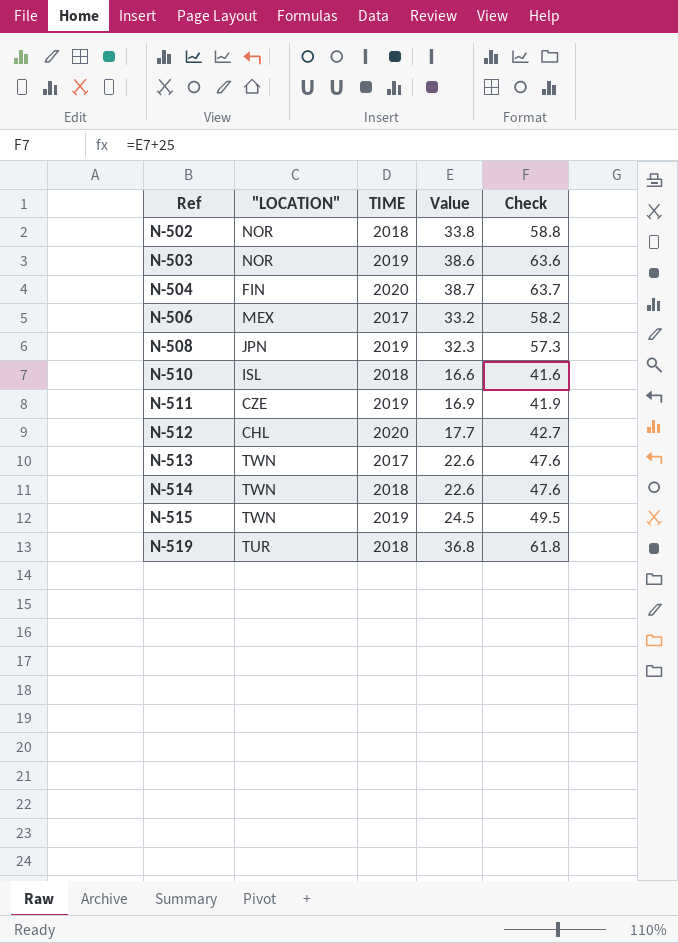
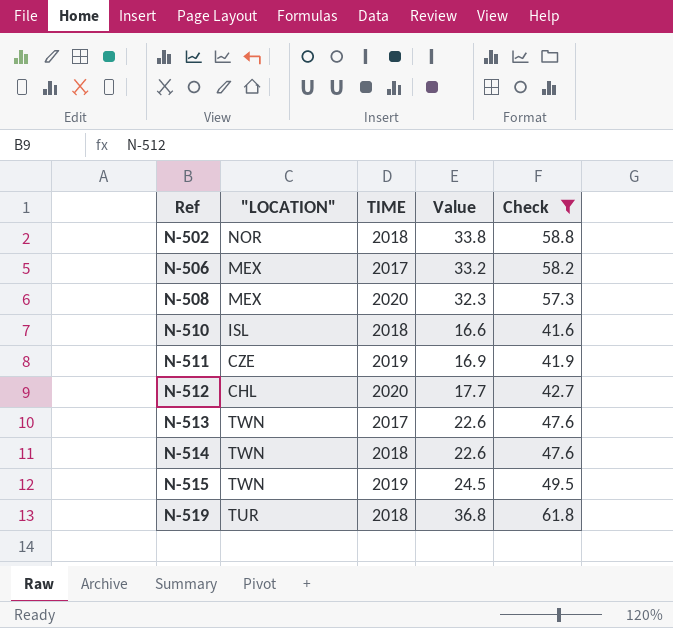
filter: none -> Check <= 61.8
N-508 | "LOCATION": JPN -> MEX
N-508 | TIME: 2019 -> 2020

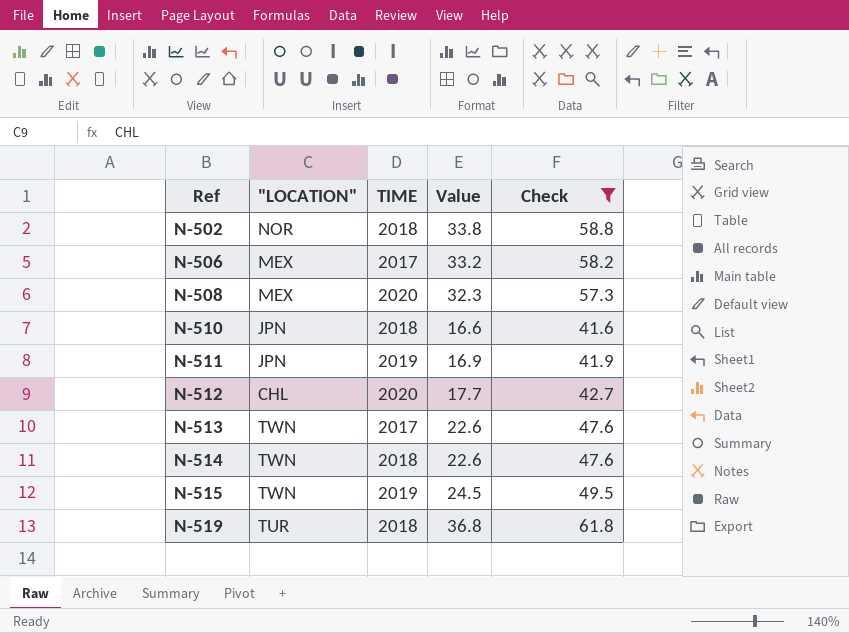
N-510 | "LOCATION": ISL -> JPN
N-511 | "LOCATION": CZE -> JPN

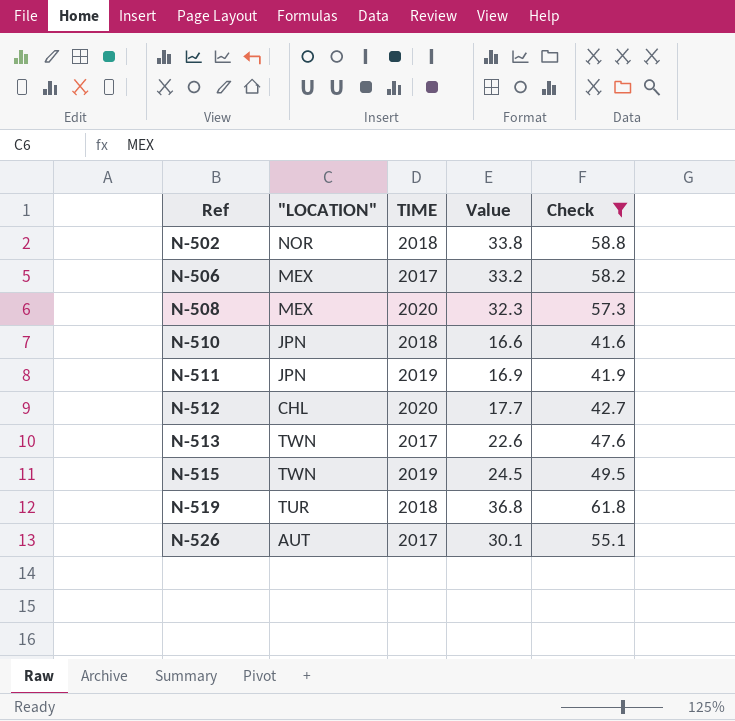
row N-514: TWN | 2018 | 22.6 | 47.6 -> none
row N-526: none -> AUT | 2017 | 30.1 | 55.1

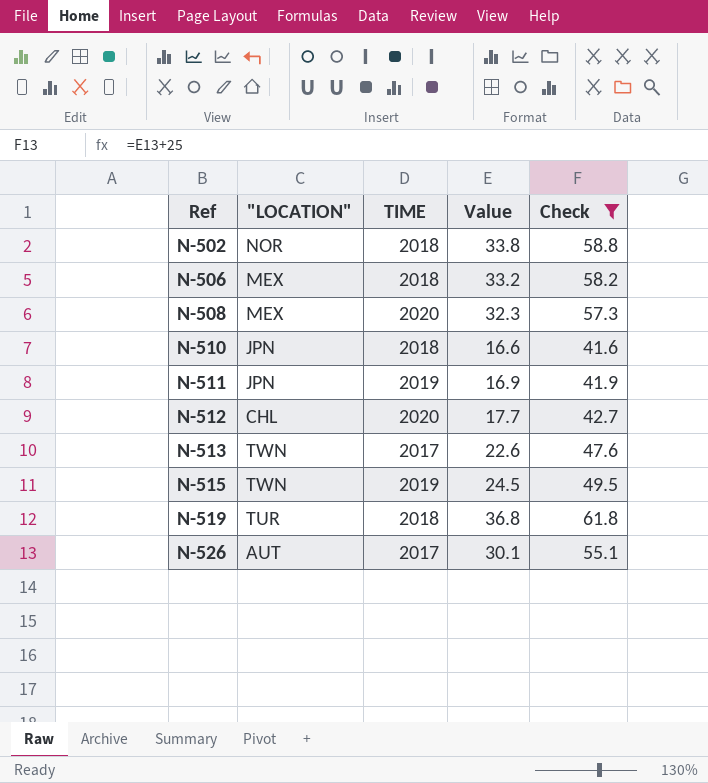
N-506 | TIME: 2017 -> 2018

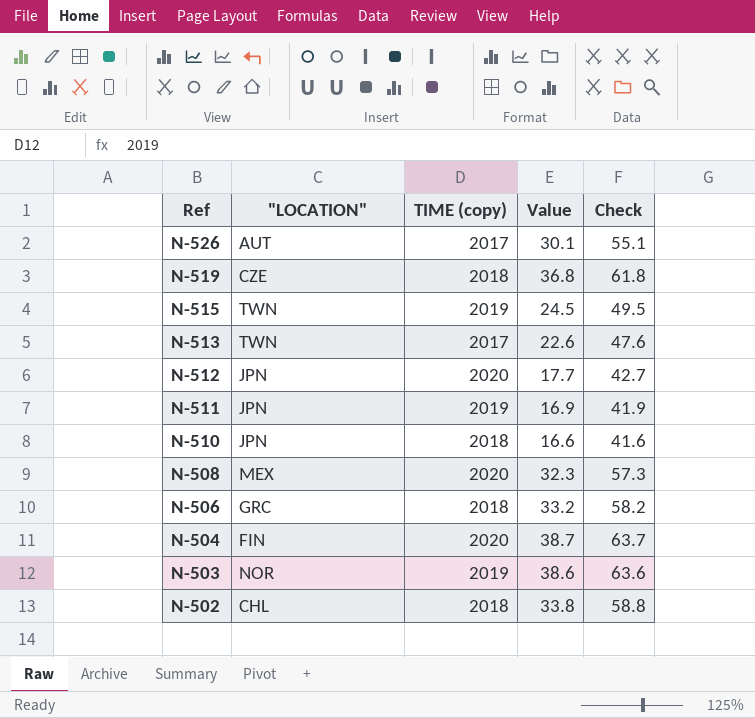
filter: Check <= 61.8 -> none
row order: Ref ascending -> Ref descending
column name: TIME -> TIME (copy)
N-519 | "LOCATION": TUR -> CZE
N-512 | "LOCATION": CHL -> JPN
N-506 | "LOCATION": MEX -> GRC
N-502 | "LOCATION": NOR -> CHL

